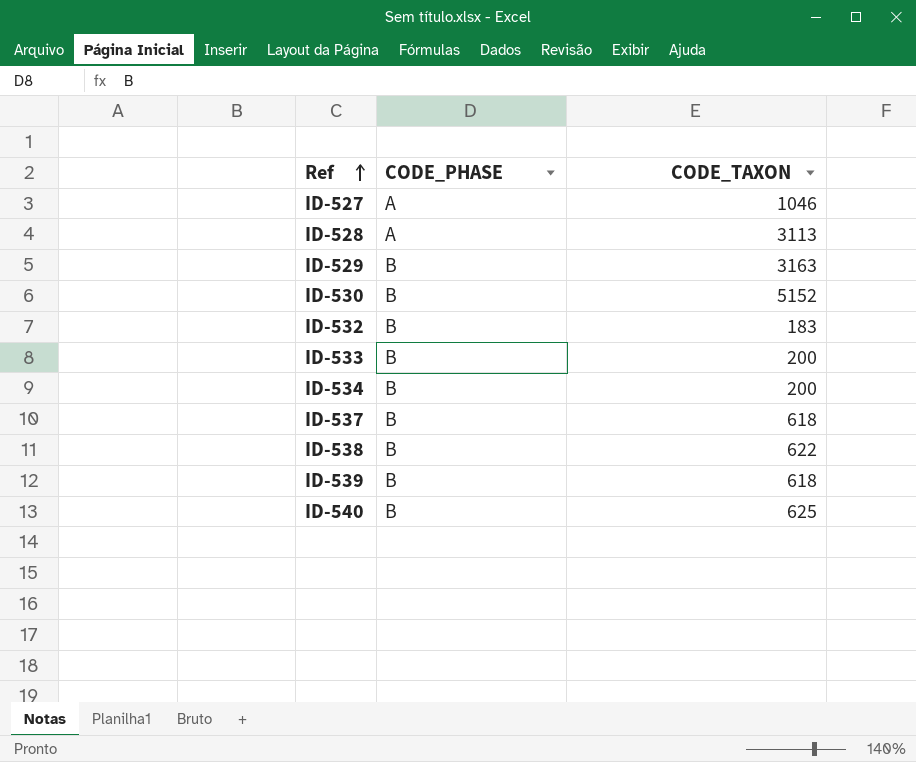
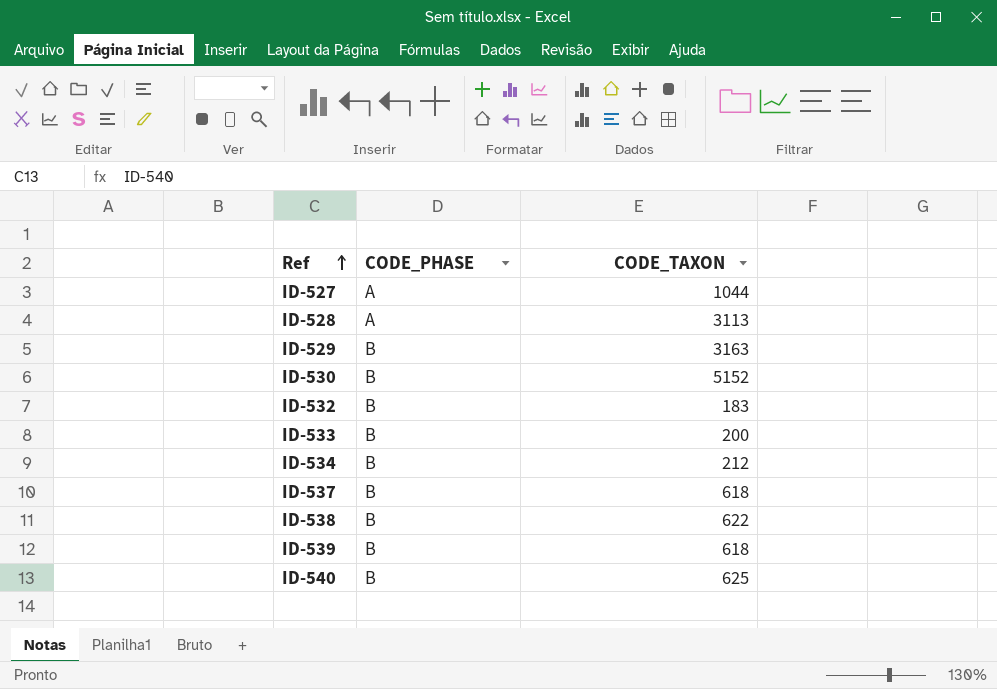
ID-527 | CODE_TAXON: 1046 -> 1044
ID-534 | CODE_TAXON: 200 -> 212

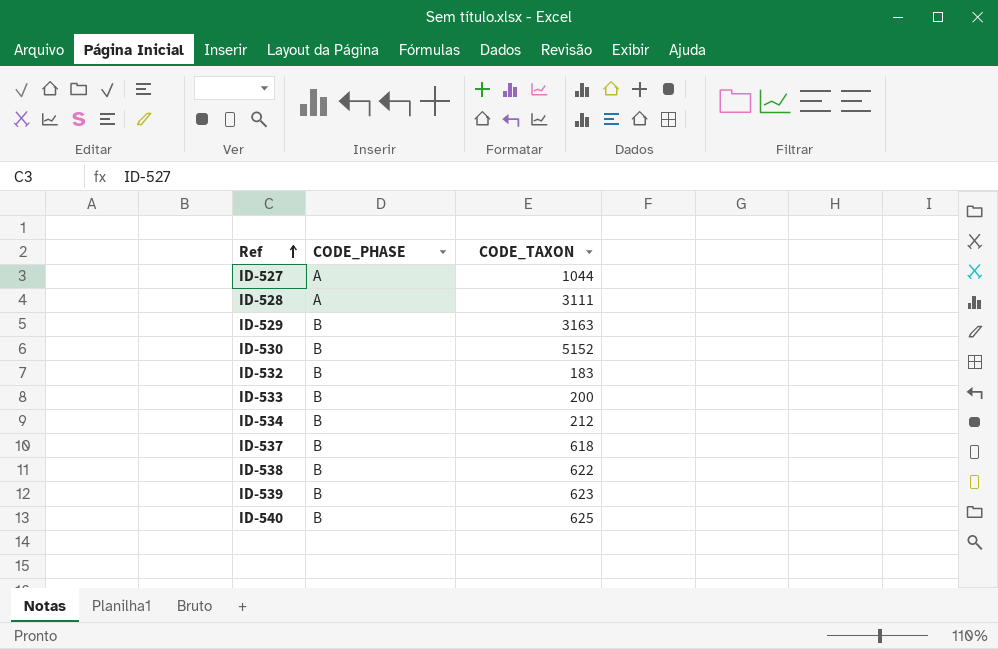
ID-528 | CODE_TAXON: 3113 -> 3111
ID-539 | CODE_TAXON: 618 -> 623

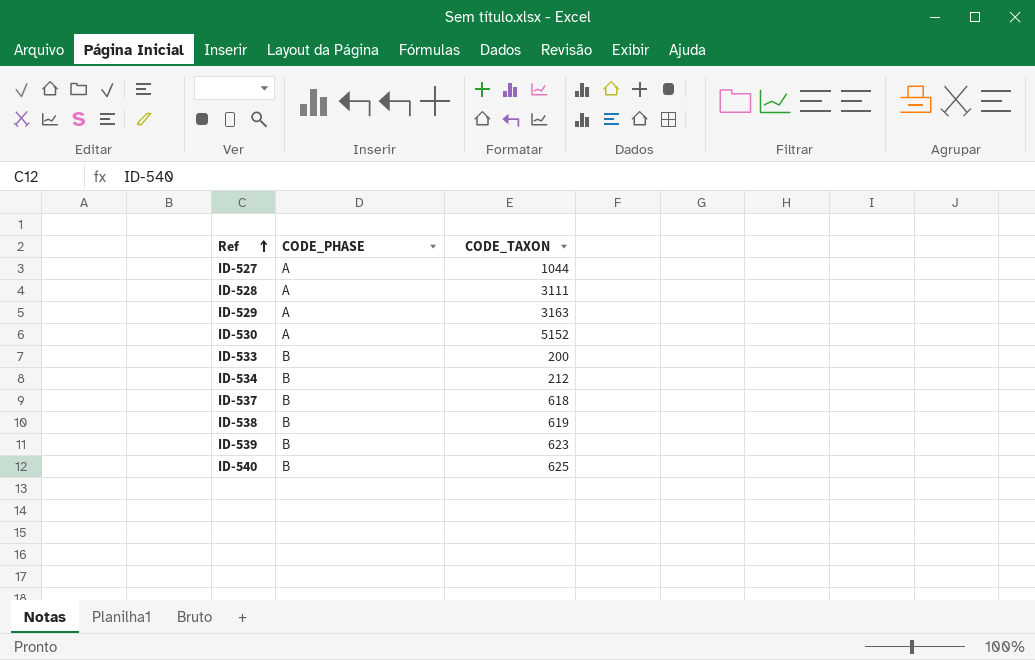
row ID-532: B | 183 -> none
ID-529 | CODE_PHASE: B -> A
ID-530 | CODE_PHASE: B -> A
ID-538 | CODE_TAXON: 622 -> 619

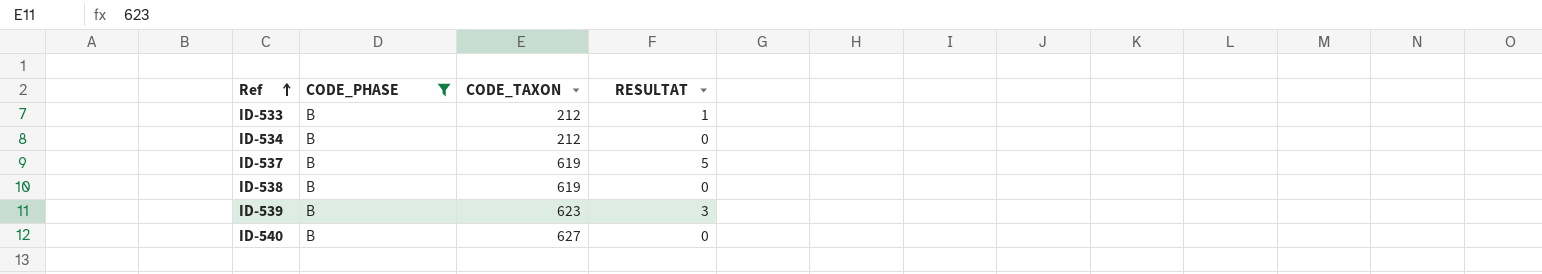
filter: none -> CODE_PHASE = B
column RESULTAT | position: none -> 4
ID-533 | CODE_TAXON: 200 -> 212
ID-537 | CODE_TAXON: 618 -> 619
ID-540 | CODE_TAXON: 625 -> 627

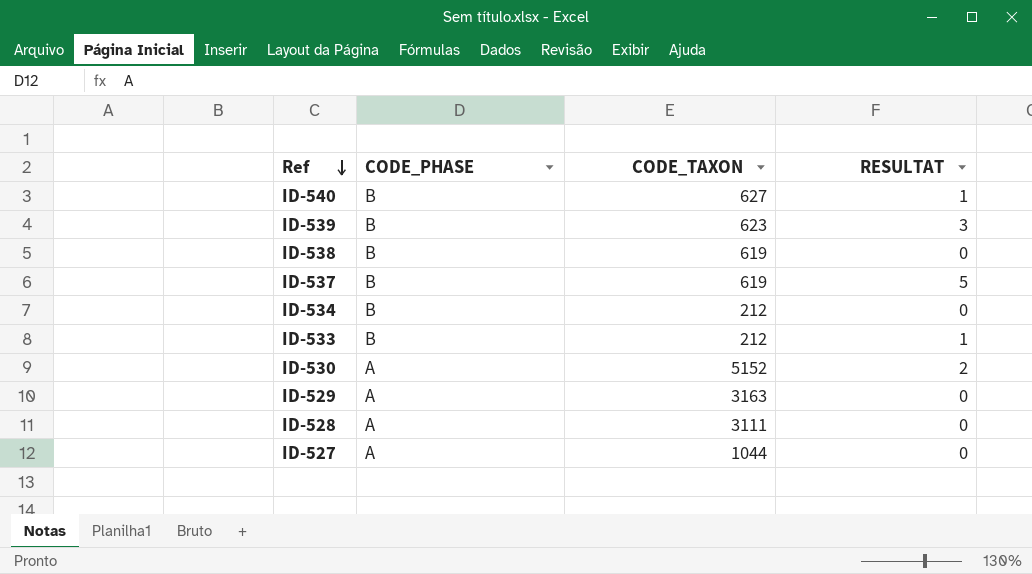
filter: CODE_PHASE = B -> none
row order: Ref ascending -> Ref descending
ID-540 | RESULTAT: 0 -> 1

